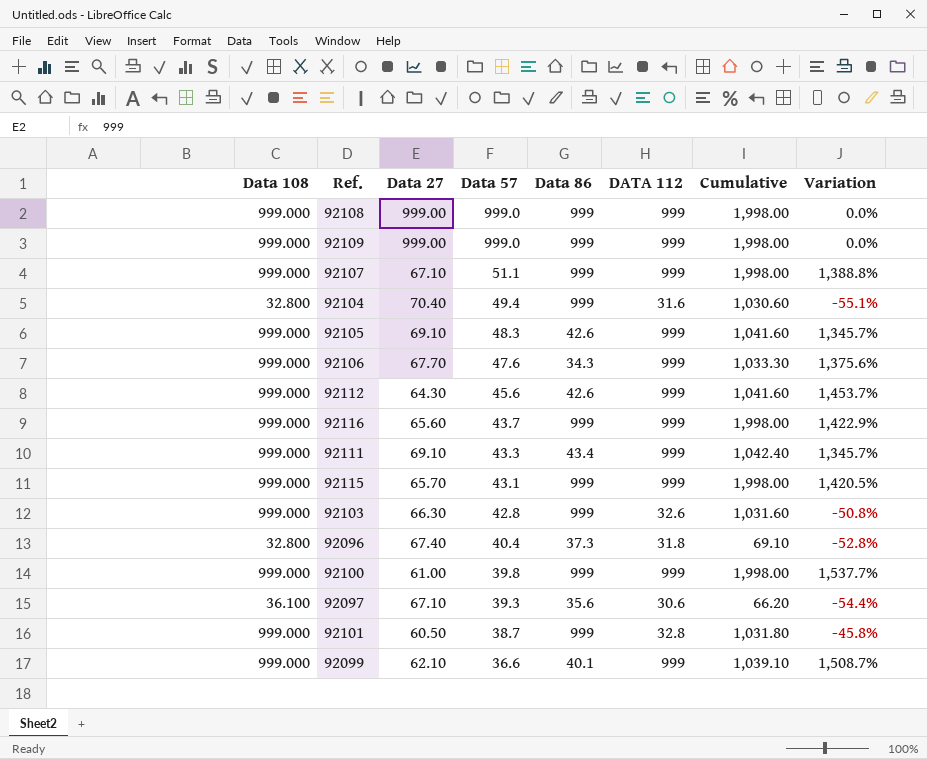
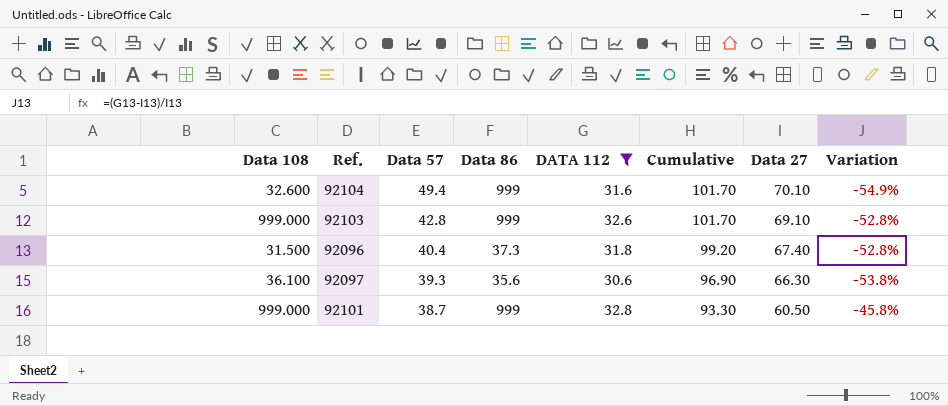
filter: none -> DATA 112 != 999
column Cumulative | formula: [Data 86] + [DATA 112] -> [DATA 112] + [Data 27]
column Data 27 | position: 3 -> 7
92104 | Data 108: 32.800 -> 32.600
92104 | Data 27: 70.40 -> 70.10
92104 | Variation: -55.1% -> -54.9%
92103 | Data 27: 66.30 -> 69.10
92103 | Variation: -50.8% -> -52.8%
92096 | Data 108: 32.800 -> 31.500
92097 | Data 27: 67.10 -> 66.30
92097 | Variation: -54.4% -> -53.8%

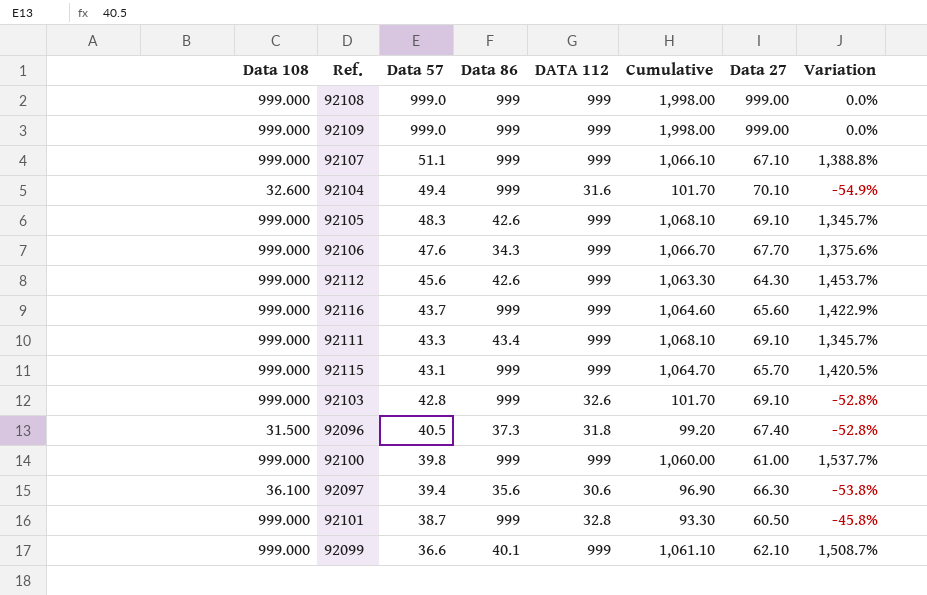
filter: DATA 112 != 999 -> none
92096 | Data 57: 40.4 -> 40.5
92097 | Data 57: 39.3 -> 39.4

